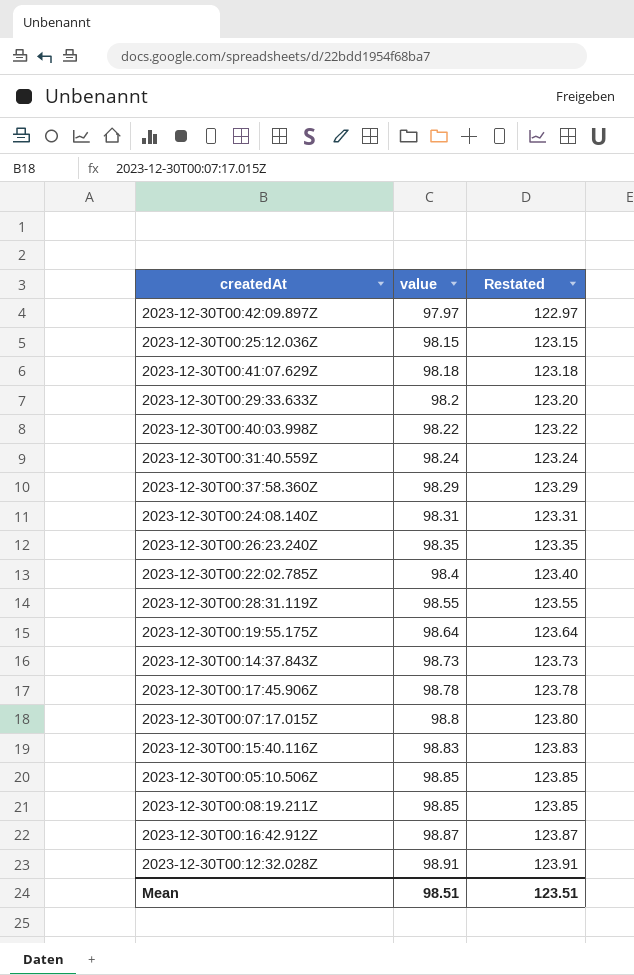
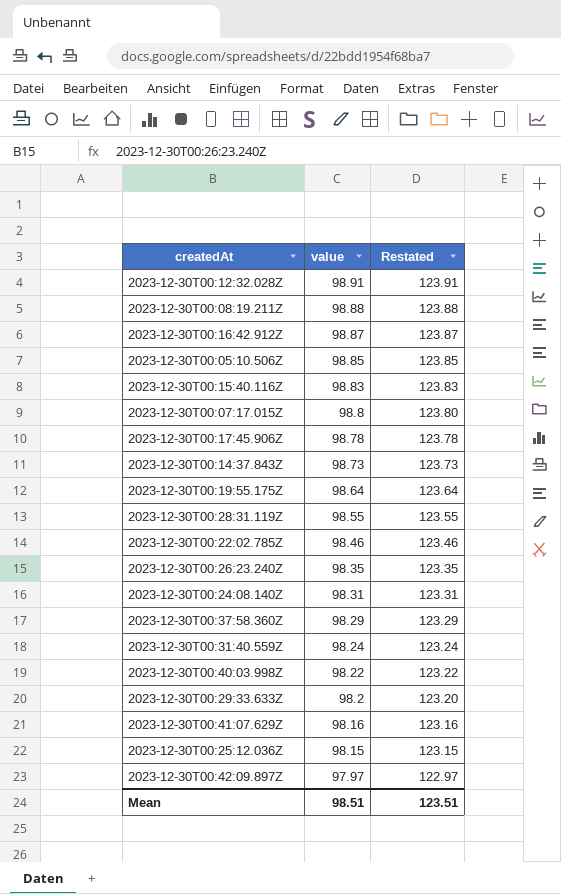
row order: value ascending -> value descending
2023-12-30T00:08:19.211Z | value: 98.85 -> 98.88
2023-12-30T00:08:19.211Z | Restated: 123.85 -> 123.88
2023-12-30T00:22:02.785Z | value: 98.4 -> 98.46
2023-12-30T00:22:02.785Z | Restated: 123.40 -> 123.46
2023-12-30T00:41:07.629Z | value: 98.18 -> 98.16
2023-12-30T00:41:07.629Z | Restated: 123.18 -> 123.16

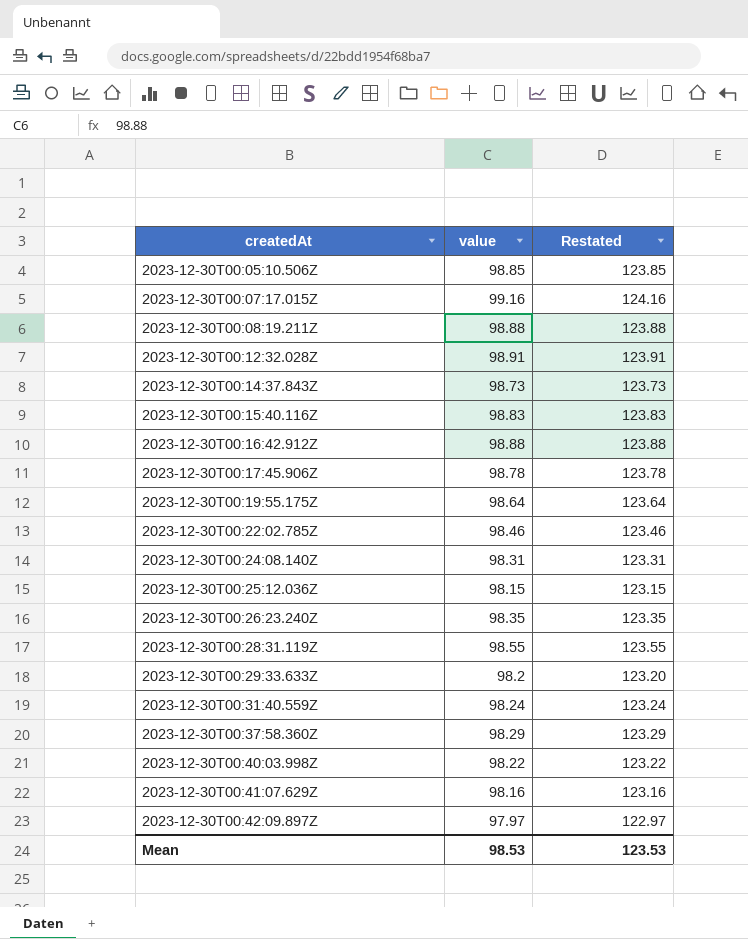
row order: value descending -> createdAt ascending
2023-12-30T00:07:17.015Z | value: 98.8 -> 99.16
2023-12-30T00:07:17.015Z | Restated: 123.80 -> 124.16
2023-12-30T00:16:42.912Z | value: 98.87 -> 98.88
2023-12-30T00:16:42.912Z | Restated: 123.87 -> 123.88
Mean | value: 98.51 -> 98.53
Mean | Restated: 123.51 -> 123.53

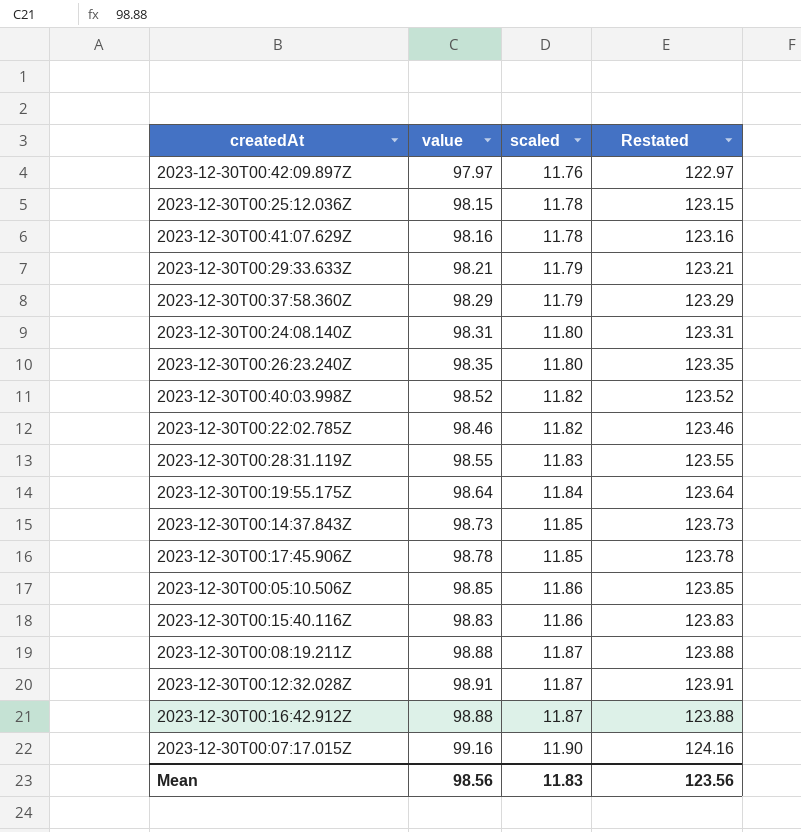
row order: createdAt ascending -> scaled ascending
column scaled | formula: none -> [value] * 0.12
row 2023-12-30T00:31:40.559Z: 98.24 | 123.24 -> none
2023-12-30T00:29:33.633Z | value: 98.2 -> 98.21
2023-12-30T00:29:33.633Z | Restated: 123.20 -> 123.21
2023-12-30T00:40:03.998Z | value: 98.22 -> 98.52
2023-12-30T00:40:03.998Z | Restated: 123.22 -> 123.52
Mean | value: 98.53 -> 98.56
Mean | Restated: 123.53 -> 123.56

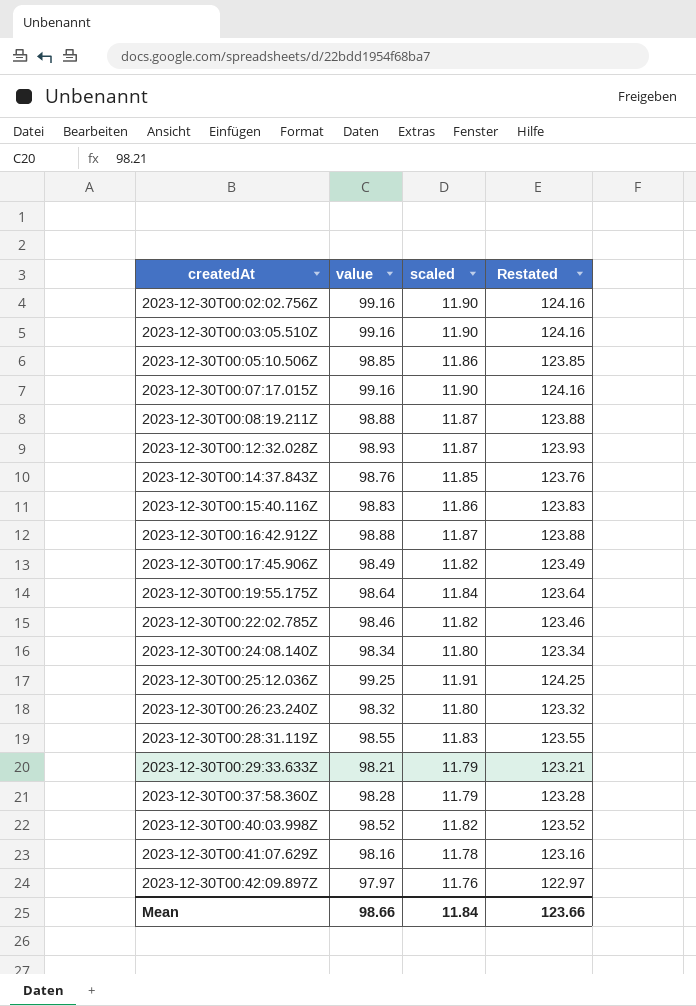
row order: scaled ascending -> createdAt ascending
row 2023-12-30T00:02:02.756Z: none -> 99.16 | 11.90 | 124.16
row 2023-12-30T00:03:05.510Z: none -> 99.16 | 11.90 | 124.16
2023-12-30T00:12:32.028Z | value: 98.91 -> 98.93
2023-12-30T00:12:32.028Z | Restated: 123.91 -> 123.93
2023-12-30T00:14:37.843Z | value: 98.73 -> 98.76
2023-12-30T00:14:37.843Z | Restated: 123.73 -> 123.76
2023-12-30T00:17:45.906Z | value: 98.78 -> 98.49
2023-12-30T00:17:45.906Z | scaled: 11.85 -> 11.82
2023-12-30T00:17:45.906Z | Restated: 123.78 -> 123.49
2023-12-30T00:24:08.140Z | value: 98.31 -> 98.34
2023-12-30T00:24:08.140Z | Restated: 123.31 -> 123.34
2023-12-30T00:25:12.036Z | value: 98.15 -> 99.25
2023-12-30T00:25:12.036Z | scaled: 11.78 -> 11.91
2023-12-30T00:25:12.036Z | Restated: 123.15 -> 124.25
2023-12-30T00:26:23.240Z | value: 98.35 -> 98.32
2023-12-30T00:26:23.240Z | Restated: 123.35 -> 123.32
2023-12-30T00:37:58.360Z | value: 98.29 -> 98.28
2023-12-30T00:37:58.360Z | Restated: 123.29 -> 123.28
Mean | value: 98.56 -> 98.66
Mean | scaled: 11.83 -> 11.84
Mean | Restated: 123.56 -> 123.66

